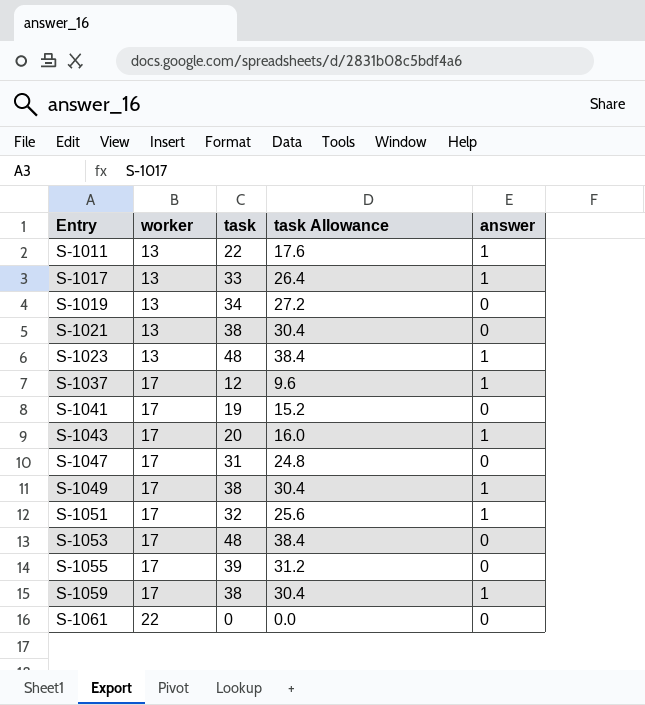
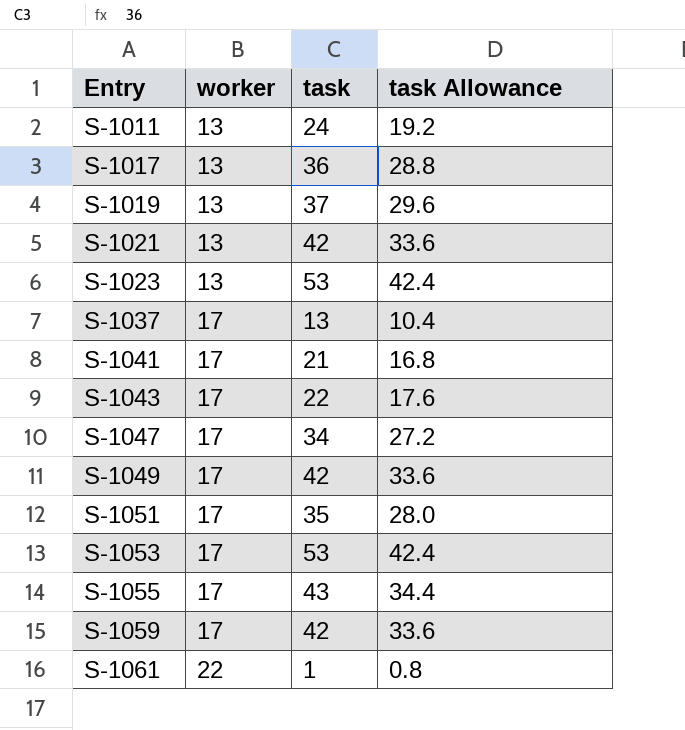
column answer | position: 5 -> none
S-1011 | task: 22 -> 24
S-1011 | task Allowance: 17.6 -> 19.2
S-1017 | task: 33 -> 36
S-1017 | task Allowance: 26.4 -> 28.8
S-1019 | task: 34 -> 37
S-1019 | task Allowance: 27.2 -> 29.6
S-1021 | task: 38 -> 42
S-1021 | task Allowance: 30.4 -> 33.6
S-1023 | task: 48 -> 53
S-1023 | task Allowance: 38.4 -> 42.4
S-1037 | task: 12 -> 13
S-1037 | task Allowance: 9.6 -> 10.4
S-1041 | task: 19 -> 21
S-1041 | task Allowance: 15.2 -> 16.8
S-1043 | task: 20 -> 22
S-1043 | task Allowance: 16.0 -> 17.6
S-1047 | task: 31 -> 34
S-1047 | task Allowance: 24.8 -> 27.2
S-1049 | task: 38 -> 42
S-1049 | task Allowance: 30.4 -> 33.6
S-1051 | task: 32 -> 35
S-1051 | task Allowance: 25.6 -> 28.0
S-1053 | task: 48 -> 53
S-1053 | task Allowance: 38.4 -> 42.4
S-1055 | task: 39 -> 43
S-1055 | task Allowance: 31.2 -> 34.4
S-1059 | task: 38 -> 42
S-1059 | task Allowance: 30.4 -> 33.6
S-1061 | task: 0 -> 1
S-1061 | task Allowance: 0.0 -> 0.8

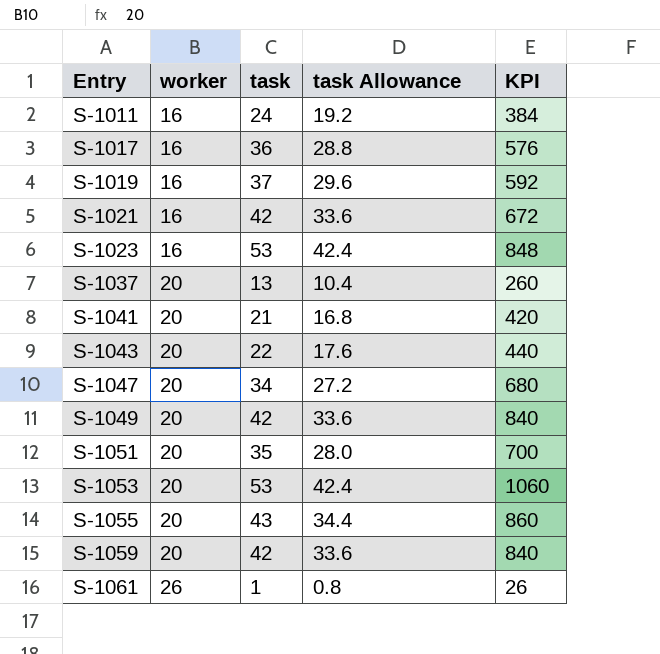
column KPI | formula: none -> [worker] * [task]
S-1011 | worker: 13 -> 16
S-1017 | worker: 13 -> 16
S-1019 | worker: 13 -> 16
S-1021 | worker: 13 -> 16
S-1023 | worker: 13 -> 16
S-1037 | worker: 17 -> 20
S-1041 | worker: 17 -> 20
S-1043 | worker: 17 -> 20
S-1047 | worker: 17 -> 20
S-1049 | worker: 17 -> 20
S-1051 | worker: 17 -> 20
S-1053 | worker: 17 -> 20
S-1055 | worker: 17 -> 20
S-1059 | worker: 17 -> 20
S-1061 | worker: 22 -> 26

